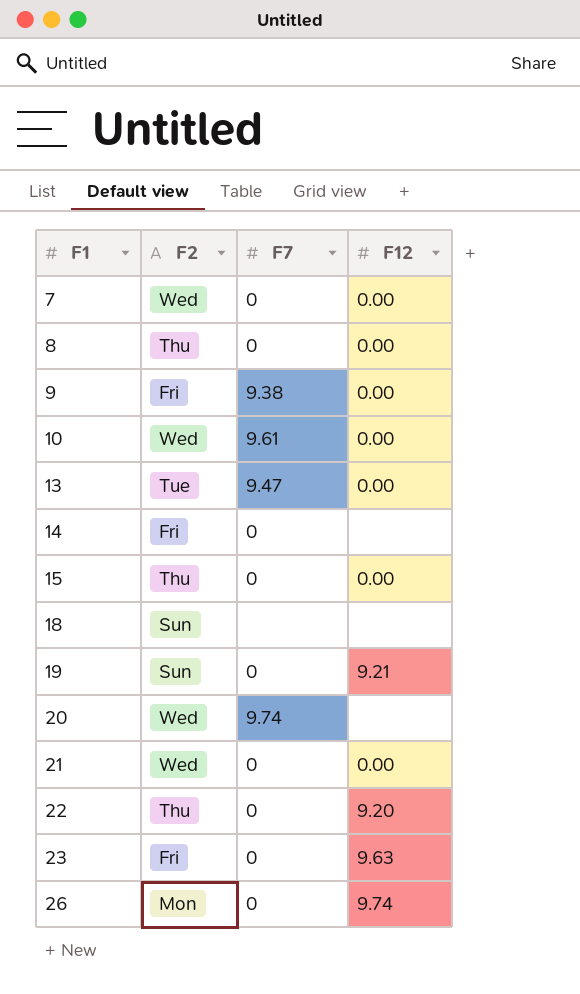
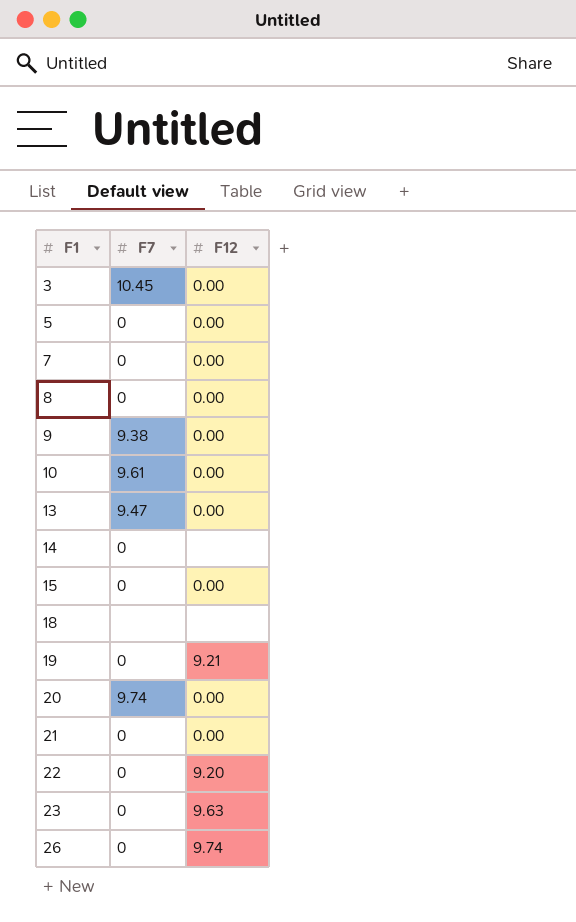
column F2 | position: 2 -> none
row 3: none -> 10.45 | 0.00
row 5: none -> 0 | 0.00
20 | F12: none -> 0.00

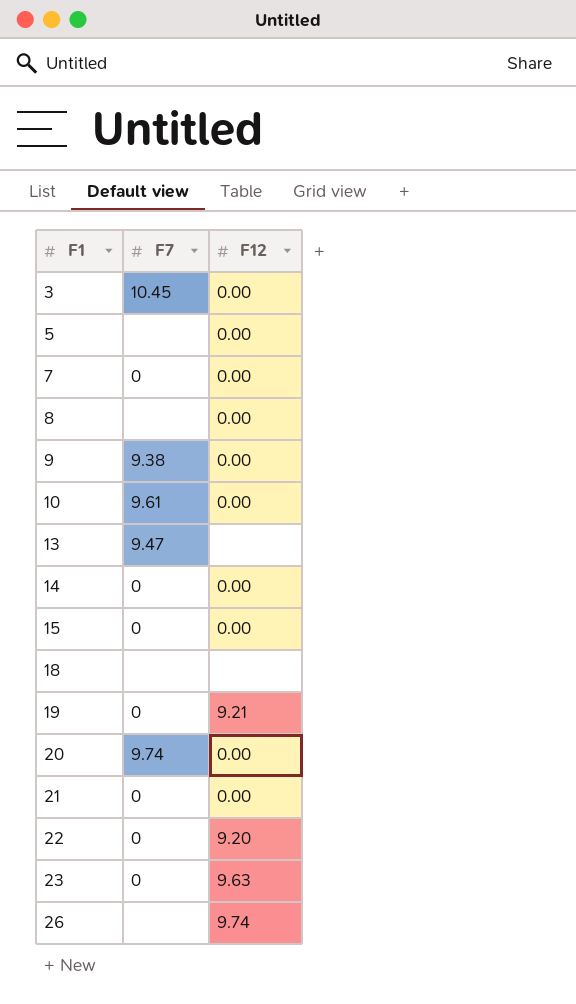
5 | F7: 0 -> none
8 | F7: 0 -> none
13 | F12: 0.00 -> none
14 | F12: none -> 0.00
26 | F7: 0 -> none

